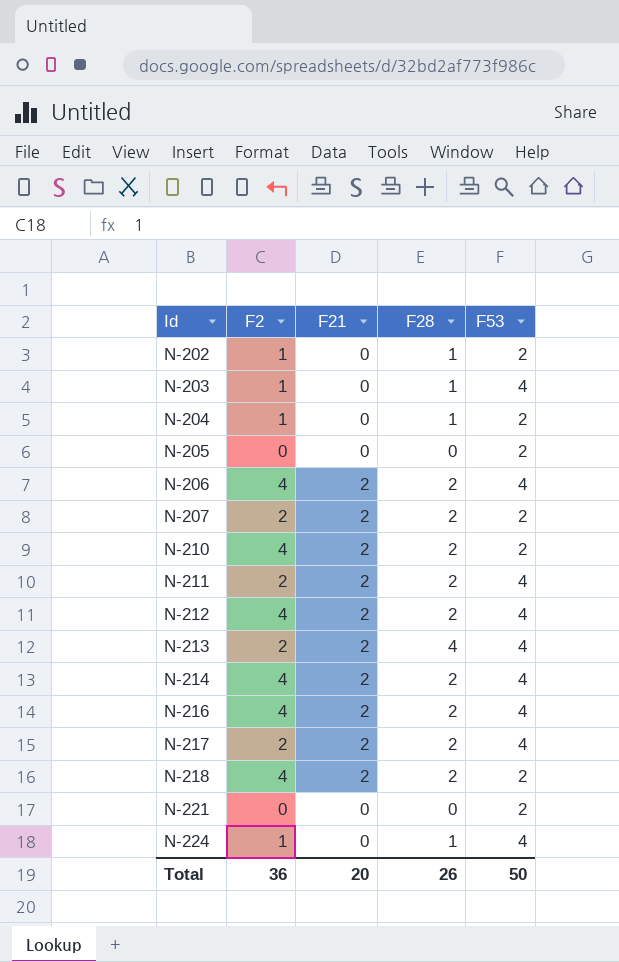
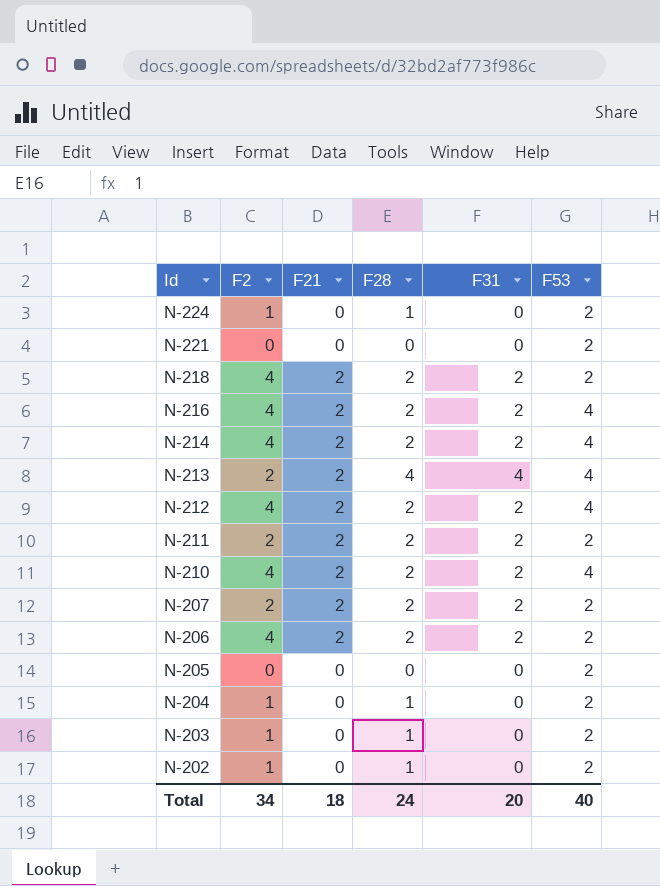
row order: Id ascending -> Id descending
column F31 | position: none -> 5
row N-217: 2 | 2 | 2 | 4 -> none
N-224 | F53: 4 -> 2
N-211 | F53: 4 -> 2
N-210 | F53: 2 -> 4
N-206 | F53: 4 -> 2
N-203 | F53: 4 -> 2
Total | F2: 36 -> 34
Total | F21: 20 -> 18
Total | F28: 26 -> 24
Total | F53: 50 -> 40

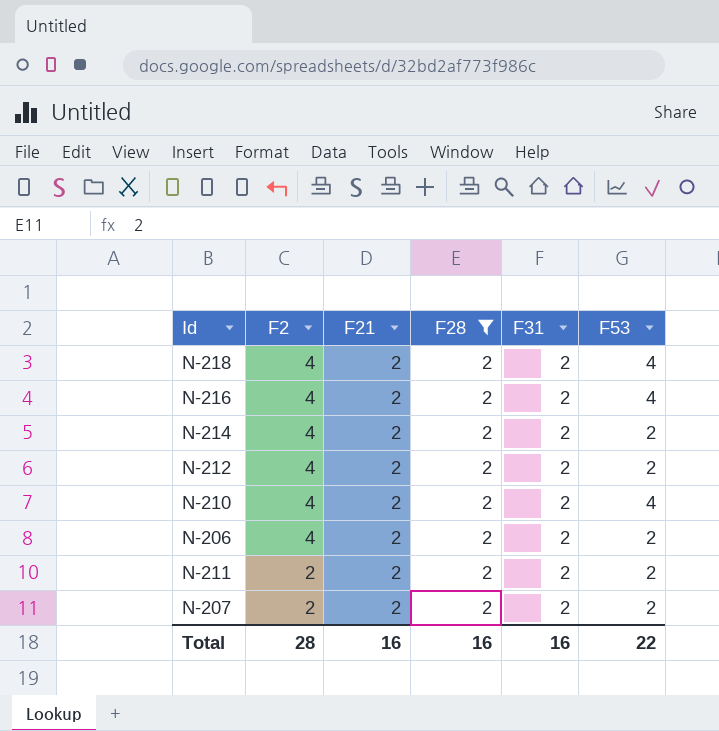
filter: none -> F28 = 2
row order: Id descending -> F2 descending
N-218 | F53: 2 -> 4
N-214 | F53: 4 -> 2
N-212 | F53: 4 -> 2
Total | F2: 34 -> 28
Total | F21: 18 -> 16
Total | F28: 24 -> 16
Total | F31: 20 -> 16
Total | F53: 40 -> 22

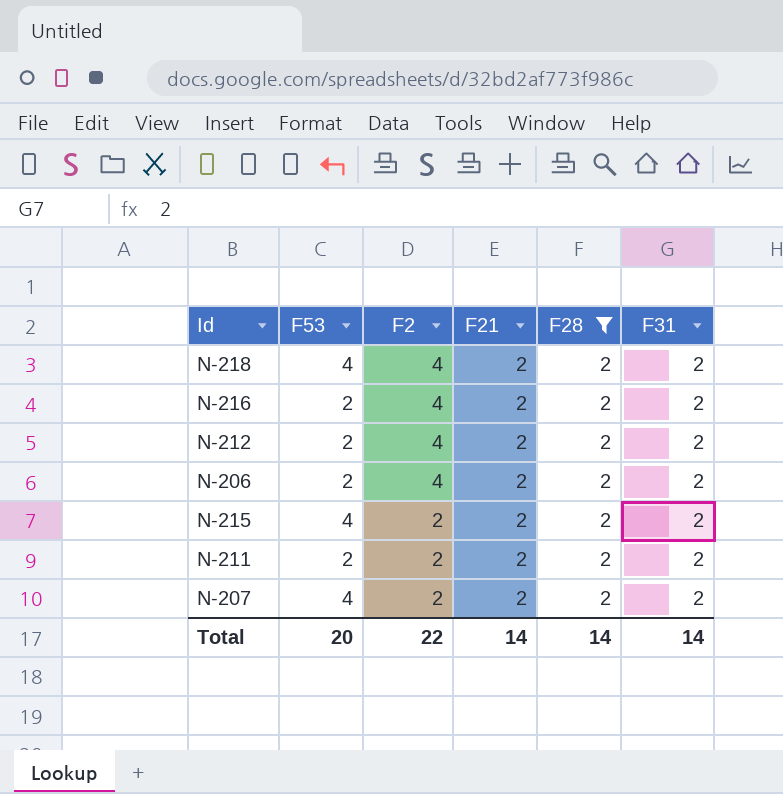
column F53 | position: 6 -> 2
row N-214: 4 | 2 | 2 | 2 | 2 -> none
row N-210: 4 | 2 | 2 | 2 | 4 -> none
N-216 | F53: 4 -> 2
row N-215: none -> 4 | 2 | 2 | 2 | 2
N-207 | F53: 2 -> 4
Total | F53: 22 -> 20
Total | F2: 28 -> 22
Total | F21: 16 -> 14
Total | F28: 16 -> 14
Total | F31: 16 -> 14

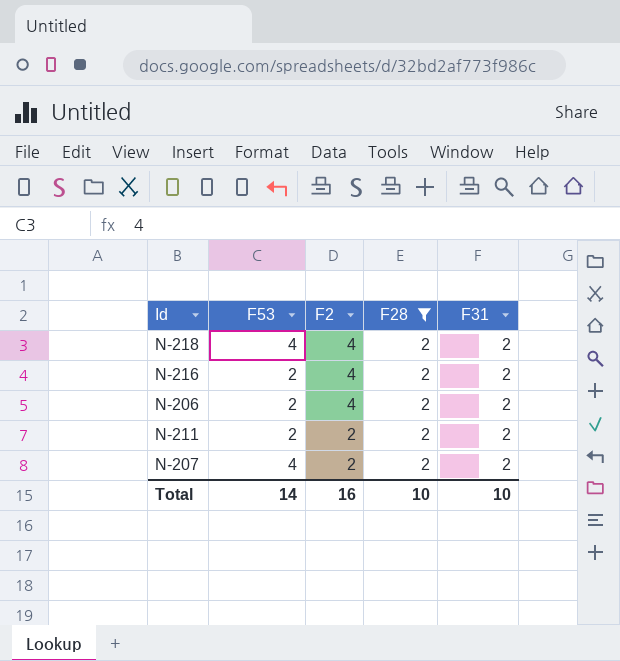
column F21 | position: 4 -> none
row N-212: 2 | 4 | 2 | 2 | 2 -> none
row N-215: 4 | 2 | 2 | 2 | 2 -> none
Total | F53: 20 -> 14
Total | F2: 22 -> 16
Total | F28: 14 -> 10
Total | F31: 14 -> 10

